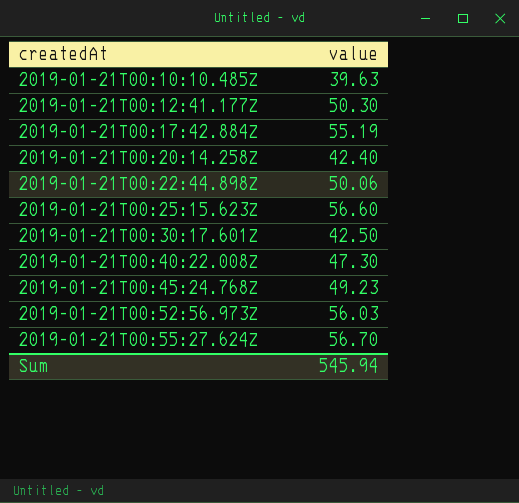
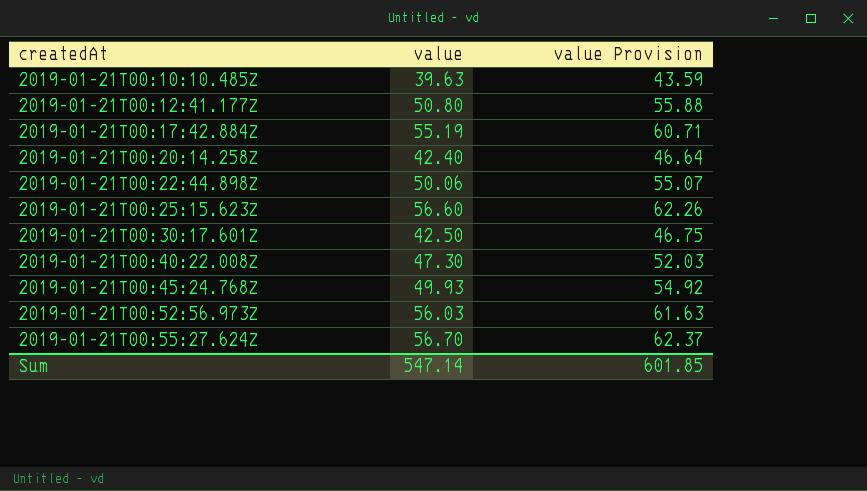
column value Provision | formula: none -> [value] * 1.1
2019-01-21T00:12:41.177Z | value: 50.30 -> 50.80
2019-01-21T00:45:24.768Z | value: 49.23 -> 49.93
Sum | value: 545.94 -> 547.14

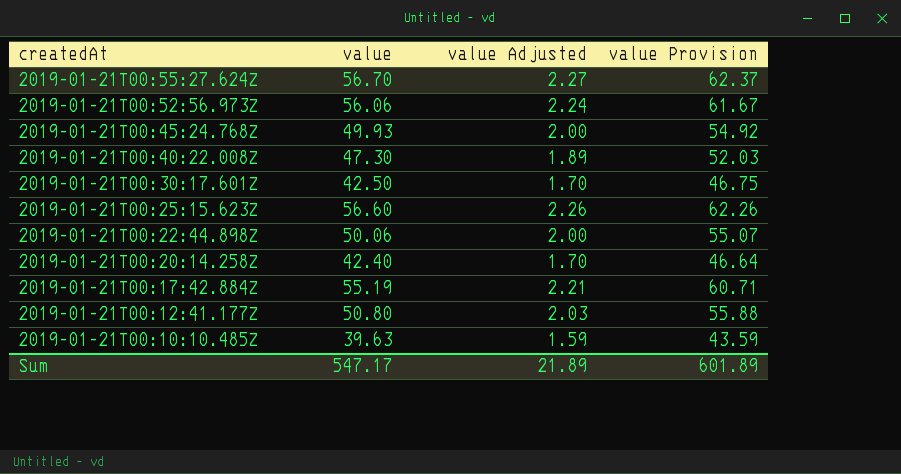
row order: createdAt ascending -> createdAt descending
column value Adjusted | formula: none -> [value] * 0.04
2019-01-21T00:52:56.973Z | value: 56.03 -> 56.06
2019-01-21T00:52:56.973Z | value Provision: 61.63 -> 61.67
Sum | value: 547.14 -> 547.17
Sum | value Provision: 601.85 -> 601.89

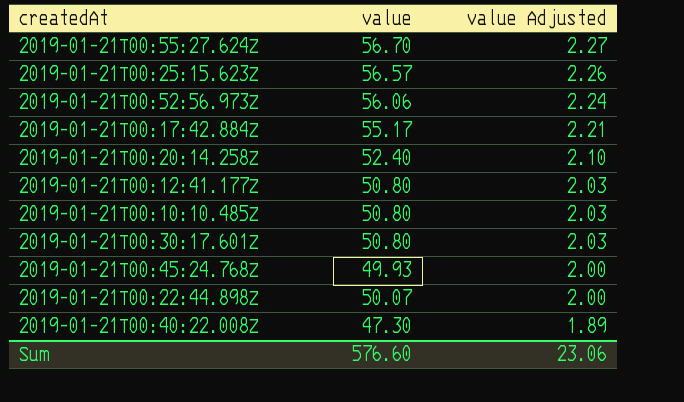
row order: createdAt descending -> value Adjusted descending
column value Provision | formula: [value] * 1.1 -> none
2019-01-21T00:25:15.623Z | value: 56.60 -> 56.57
2019-01-21T00:17:42.884Z | value: 55.19 -> 55.17
2019-01-21T00:20:14.258Z | value: 42.40 -> 52.40
2019-01-21T00:20:14.258Z | value Adjusted: 1.70 -> 2.10
2019-01-21T00:10:10.485Z | value: 39.63 -> 50.80
2019-01-21T00:10:10.485Z | value Adjusted: 1.59 -> 2.03
2019-01-21T00:30:17.601Z | value: 42.50 -> 50.80
2019-01-21T00:30:17.601Z | value Adjusted: 1.70 -> 2.03
2019-01-21T00:22:44.898Z | value: 50.06 -> 50.07
Sum | value: 547.17 -> 576.60
Sum | value Adjusted: 21.89 -> 23.06

